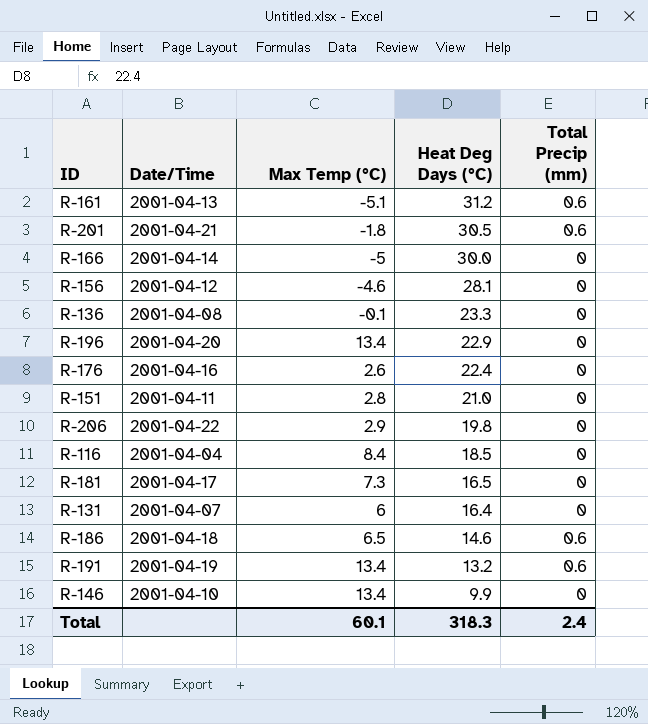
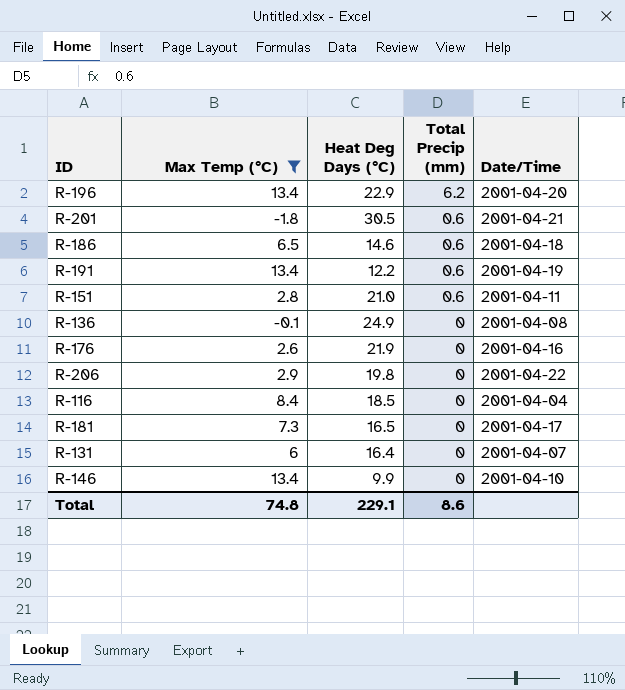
filter: none -> Max Temp (°C) >= -1.8
row order: Heat Deg Days (°C) descending -> Total Precip (mm) descending
column Date/Time | position: 2 -> 5
R-196 | Total Precip (mm): 0 -> 6.2
R-191 | Heat Deg Days (°C): 13.2 -> 12.2
R-151 | Total Precip (mm): 0 -> 0.6
R-136 | Heat Deg Days (°C): 23.3 -> 24.9
R-176 | Heat Deg Days (°C): 22.4 -> 21.9
Total | Max Temp (°C): 60.1 -> 74.8
Total | Heat Deg Days (°C): 318.3 -> 229.1
Total | Total Precip (mm): 2.4 -> 8.6

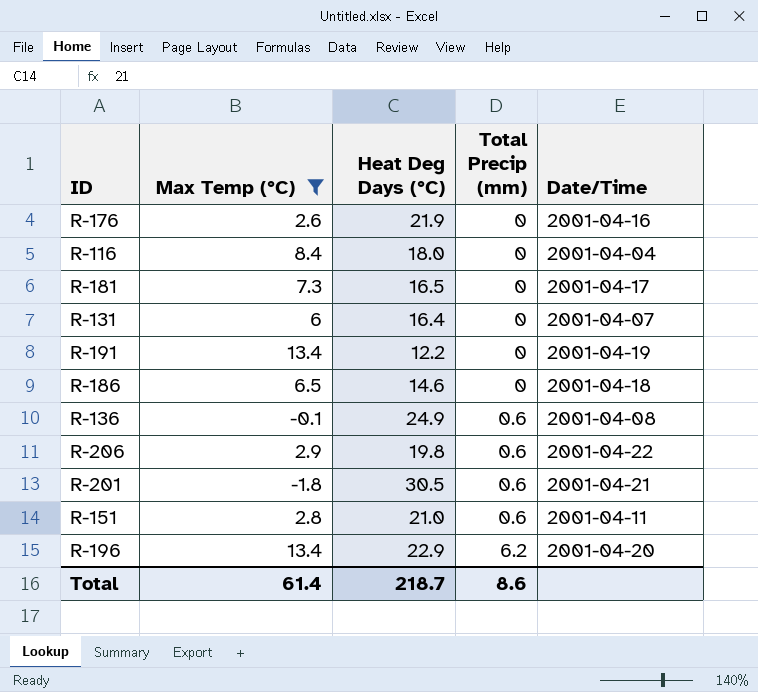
row order: Total Precip (mm) descending -> Total Precip (mm) ascending
row R-146: 13.4 | 9.9 | 0 | 2001-04-10 -> none
R-116 | Heat Deg Days (°C): 18.5 -> 18.0
R-191 | Total Precip (mm): 0.6 -> 0
R-186 | Total Precip (mm): 0.6 -> 0
R-136 | Total Precip (mm): 0 -> 0.6
R-206 | Total Precip (mm): 0 -> 0.6
Total | Max Temp (°C): 74.8 -> 61.4
Total | Heat Deg Days (°C): 229.1 -> 218.7

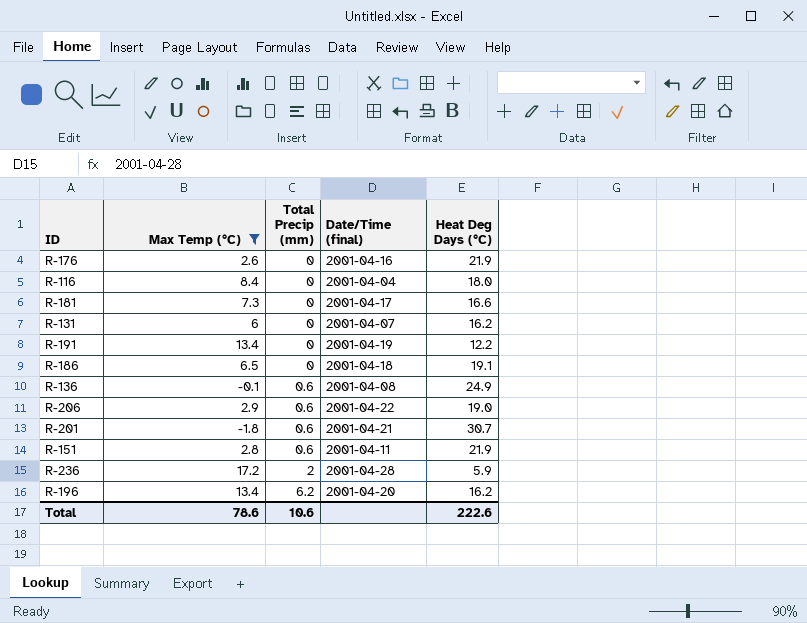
column name: Date/Time -> Date/Time (final)
column Heat Deg Days (°C) | position: 3 -> 5
R-181 | Heat Deg Days (°C): 16.5 -> 16.6
R-131 | Heat Deg Days (°C): 16.4 -> 16.2
R-186 | Heat Deg Days (°C): 14.6 -> 19.1
R-206 | Heat Deg Days (°C): 19.8 -> 19.0
R-201 | Heat Deg Days (°C): 30.5 -> 30.7
R-151 | Heat Deg Days (°C): 21.0 -> 21.9
row R-236: none -> 17.2 | 2 | 2001-04-28 | 5.9
R-196 | Heat Deg Days (°C): 22.9 -> 16.2
Total | Max Temp (°C): 61.4 -> 78.6
Total | Total Precip (mm): 8.6 -> 10.6
Total | Heat Deg Days (°C): 218.7 -> 222.6

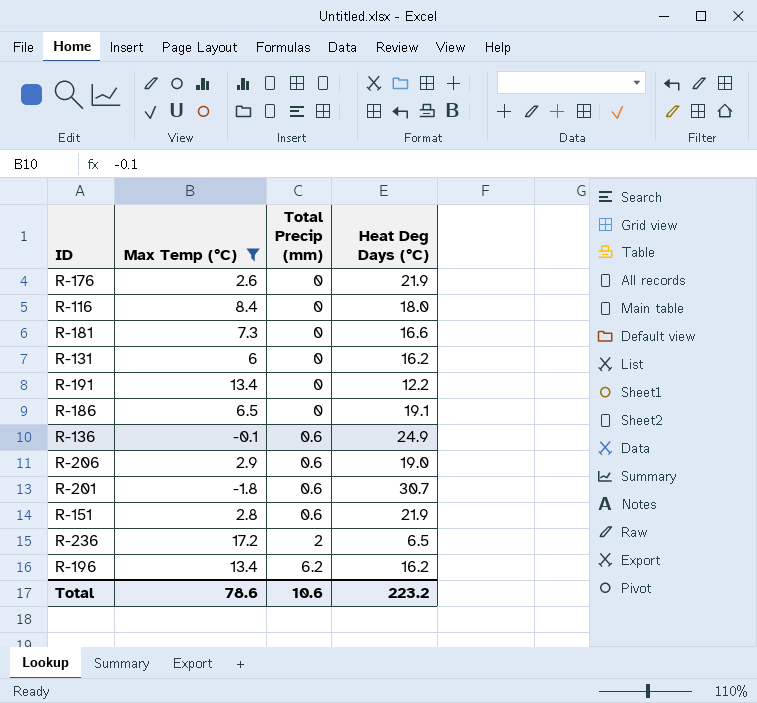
column Date/Time (final) | position: 4 -> none
R-236 | Heat Deg Days (°C): 5.9 -> 6.5
Total | Heat Deg Days (°C): 222.6 -> 223.2

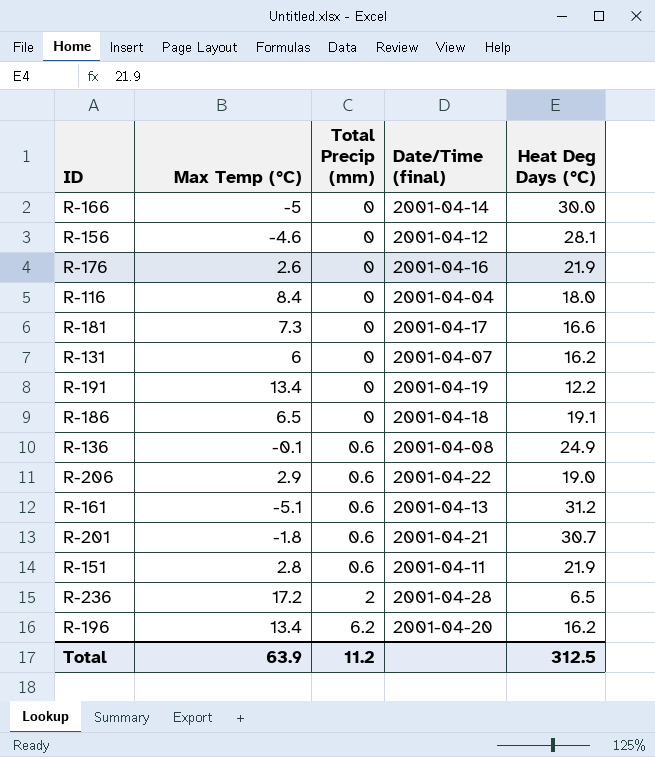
filter: Max Temp (°C) >= -1.8 -> none
column Date/Time (final) | position: none -> 4
Total | Max Temp (°C): 78.6 -> 63.9
Total | Total Precip (mm): 10.6 -> 11.2
Total | Heat Deg Days (°C): 223.2 -> 312.5

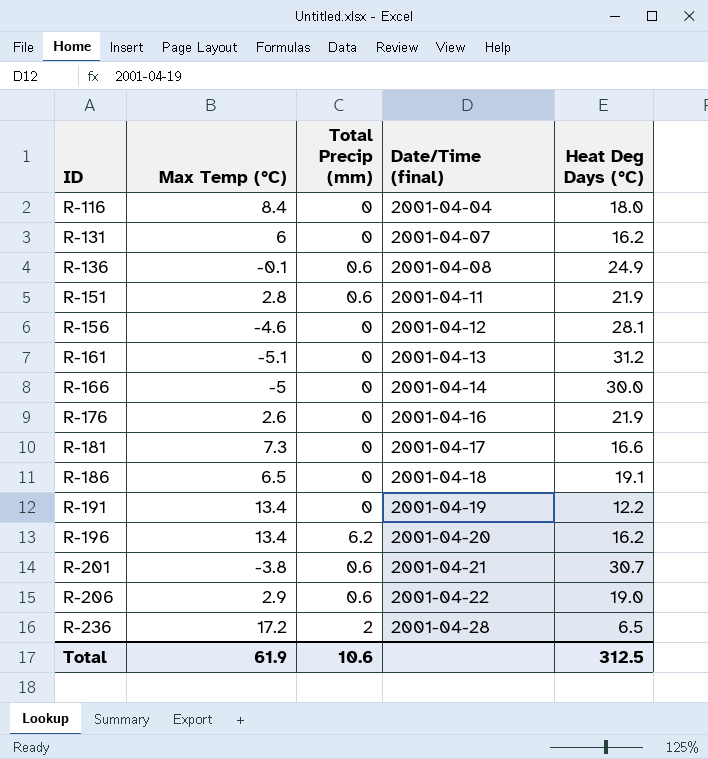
row order: Total Precip (mm) ascending -> ID ascending
R-161 | Total Precip (mm): 0.6 -> 0
R-201 | Max Temp (°C): -1.8 -> -3.8
Total | Max Temp (°C): 63.9 -> 61.9
Total | Total Precip (mm): 11.2 -> 10.6

